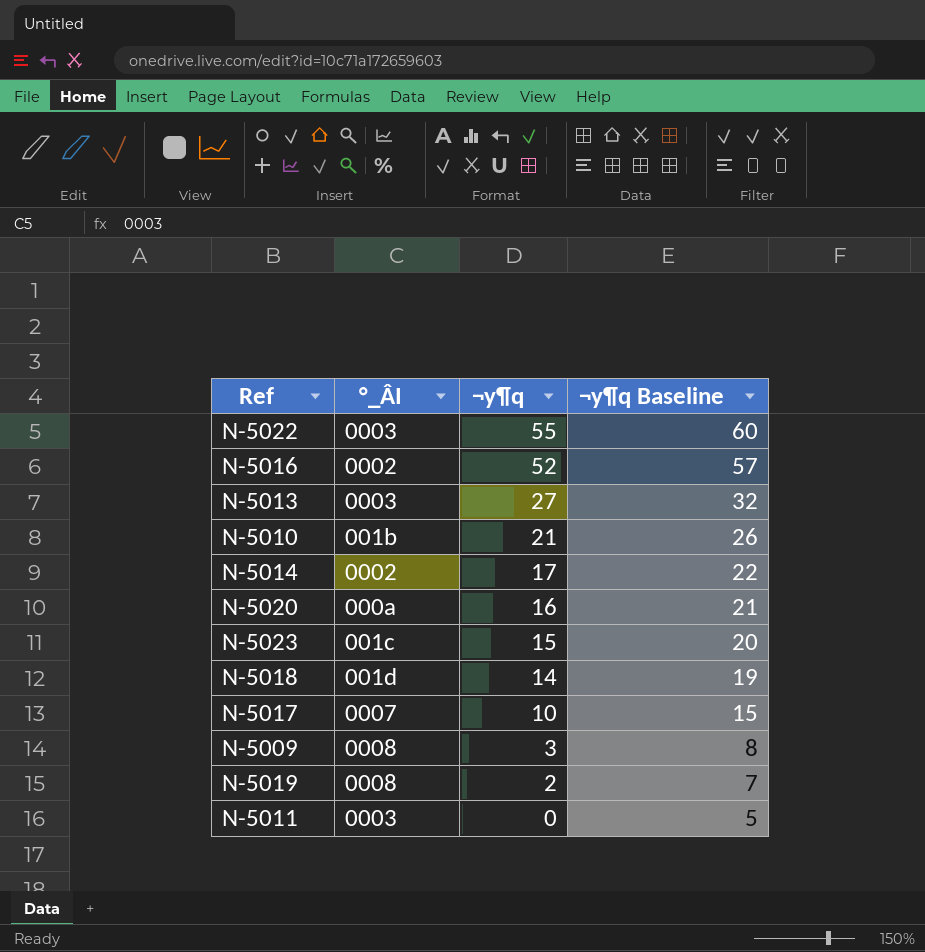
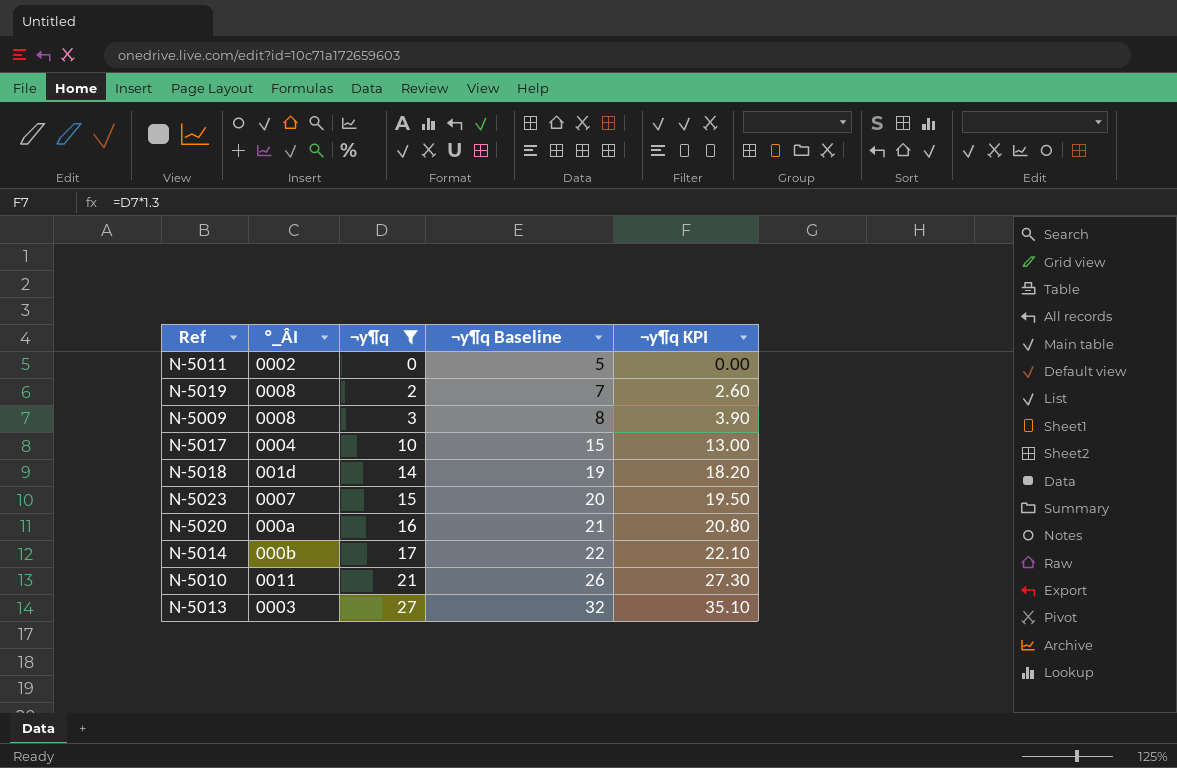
filter: none -> ¬y¶q <= 27
row order: ¬y¶q descending -> ¬y¶q ascending
column ¬y¶q KPI | formula: none -> [¬y¶q] * 1.3
N-5011 | °_ÂI: 0003 -> 0002
N-5017 | °_ÂI: 0007 -> 0004
N-5023 | °_ÂI: 001c -> 0007
N-5014 | °_ÂI: 0002 -> 000b
N-5010 | °_ÂI: 001b -> 0011

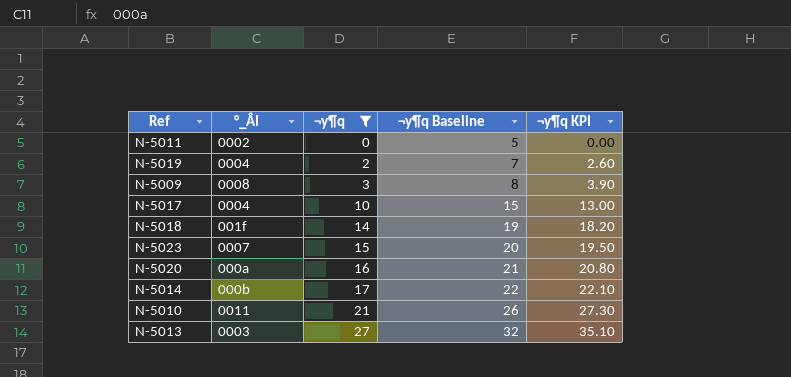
N-5019 | °_ÂI: 0008 -> 0004
N-5018 | °_ÂI: 001d -> 001f

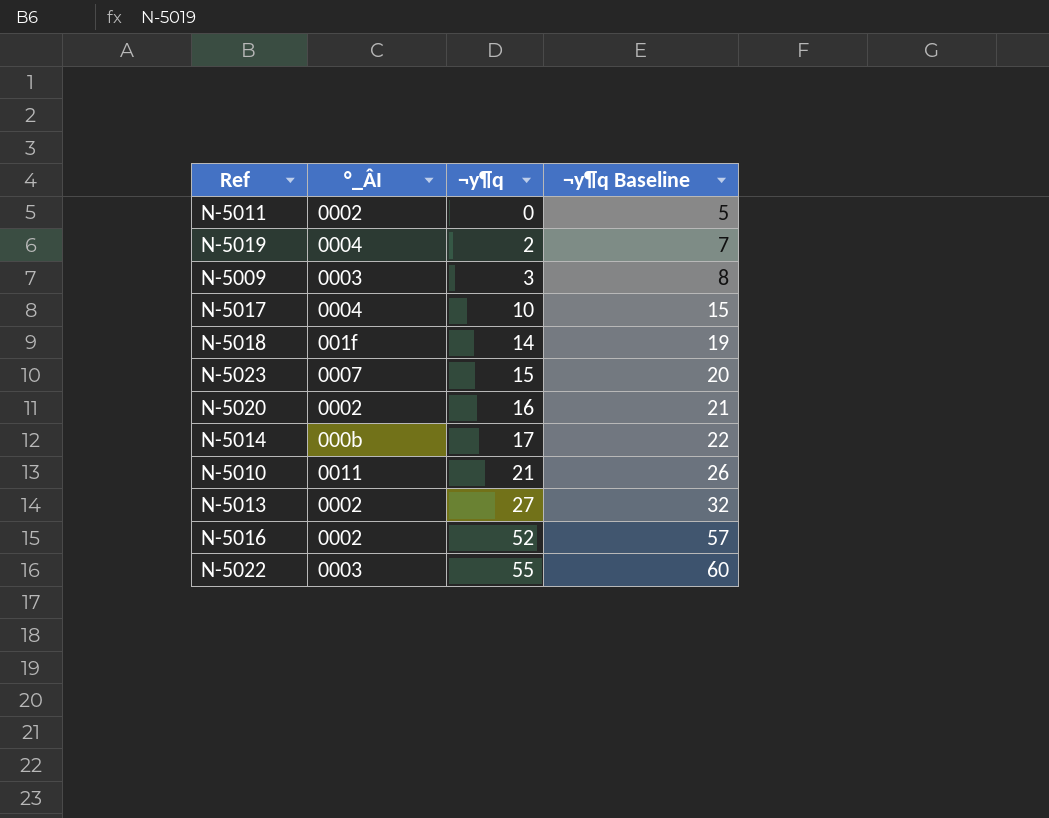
filter: ¬y¶q <= 27 -> none
column ¬y¶q KPI | formula: [¬y¶q] * 1.3 -> none
N-5009 | °_ÂI: 0008 -> 0003
N-5020 | °_ÂI: 000a -> 0002
N-5013 | °_ÂI: 0003 -> 0002

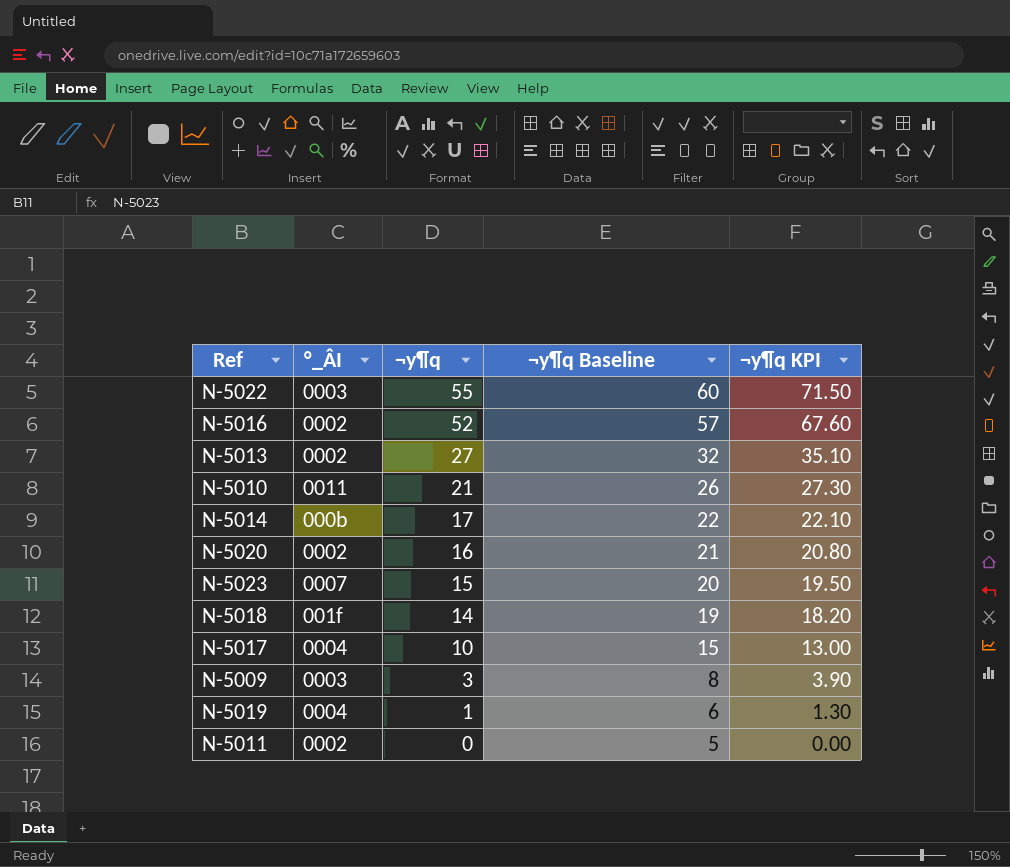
row order: ¬y¶q ascending -> ¬y¶q descending
column ¬y¶q KPI | formula: none -> [¬y¶q] * 1.3
N-5019 | ¬y¶q: 2 -> 1
N-5019 | ¬y¶q Baseline: 7 -> 6

